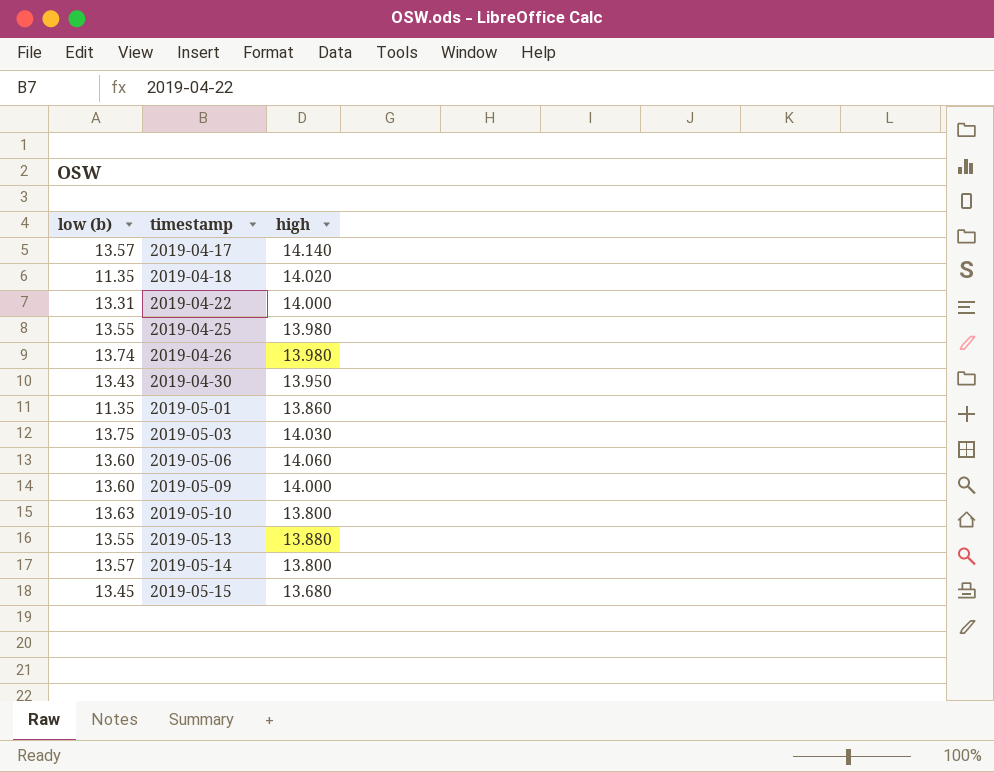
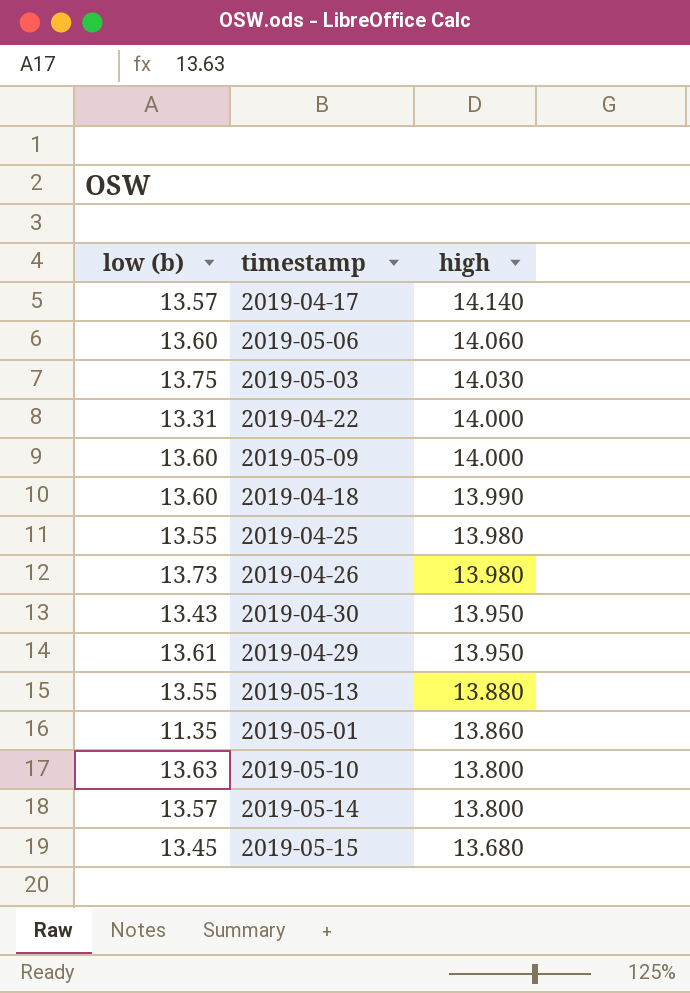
row order: timestamp ascending -> high descending
2019-04-18 | low (b): 11.35 -> 13.60
2019-04-18 | high: 14.020 -> 13.990
2019-04-26 | low (b): 13.74 -> 13.73
row 2019-04-29: none -> 13.61 | 13.950

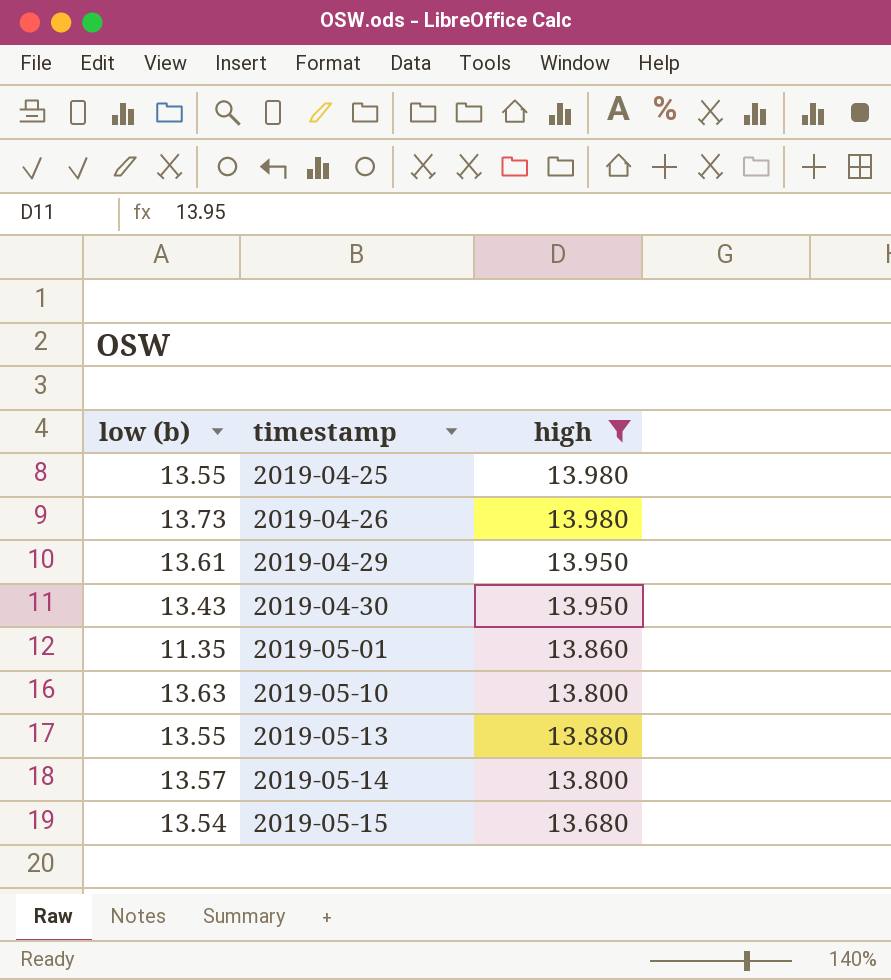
filter: none -> high <= 13.980
row order: high descending -> timestamp ascending
2019-05-15 | low (b): 13.45 -> 13.54

